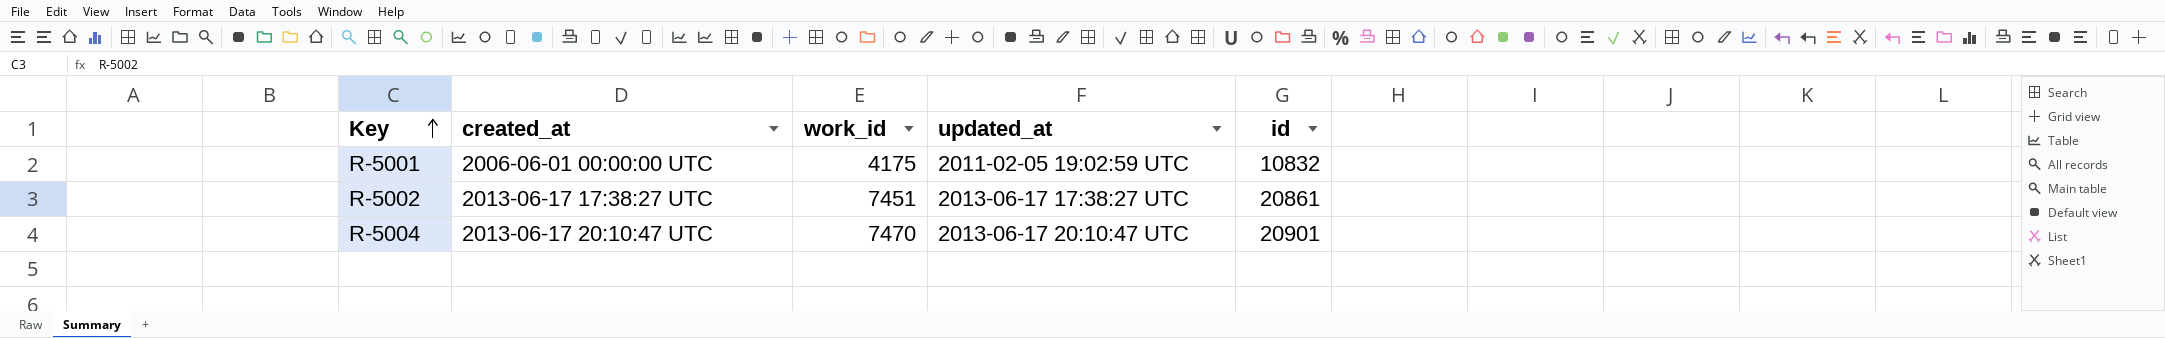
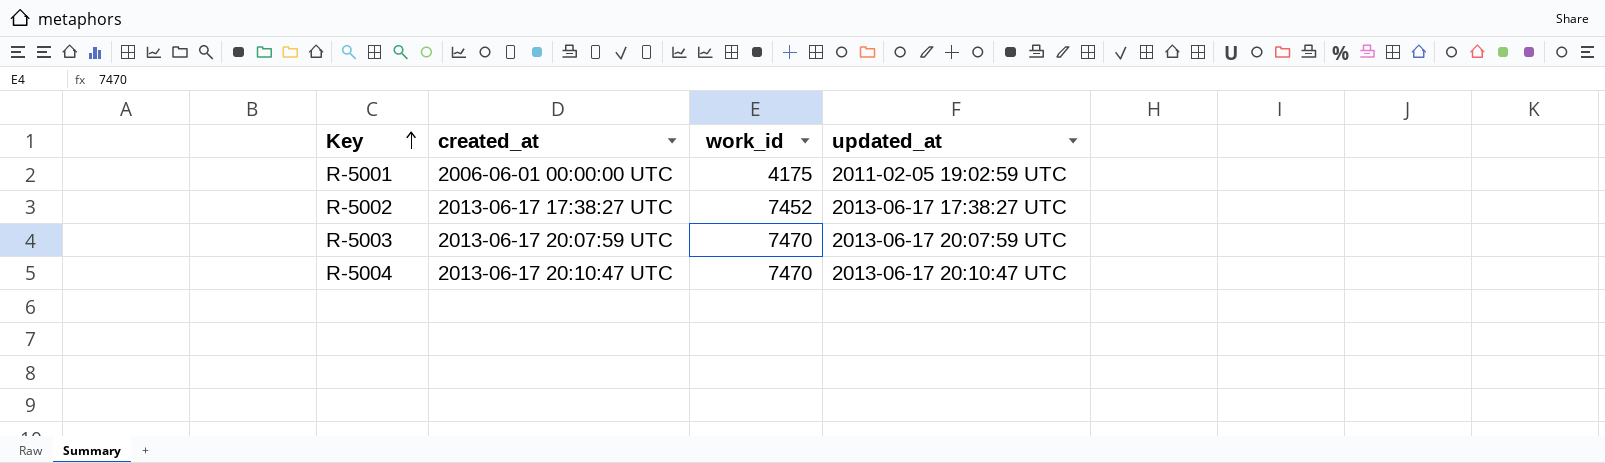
column id | position: 5 -> none
R-5002 | work_id: 7451 -> 7452
row R-5003: none -> 2013-06-17 20:07:59 UTC | 7470 | 2013-06-17 20:07:59 UTC

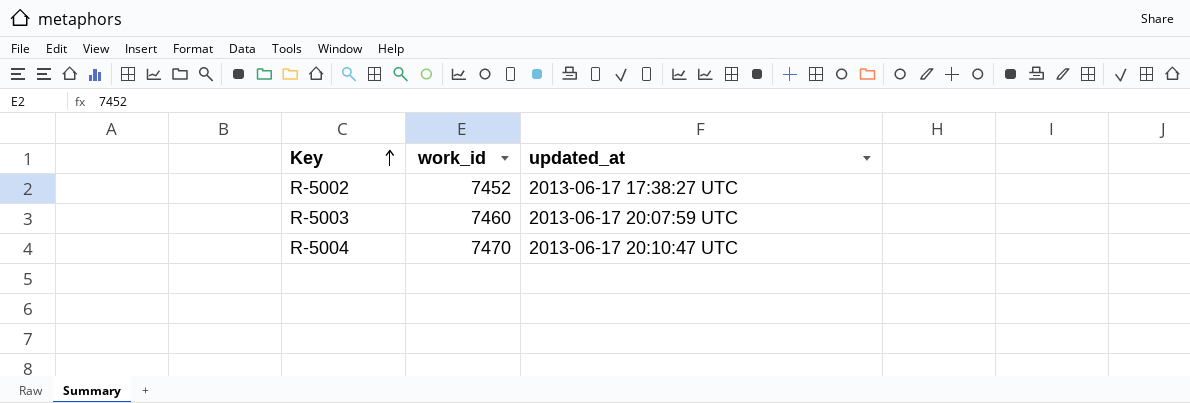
column created_at | position: 2 -> none
row R-5001: 2006-06-01 00:00:00 UTC | 4175 | 2011-02-05 19:02:59 UTC -> none
R-5003 | work_id: 7470 -> 7460

